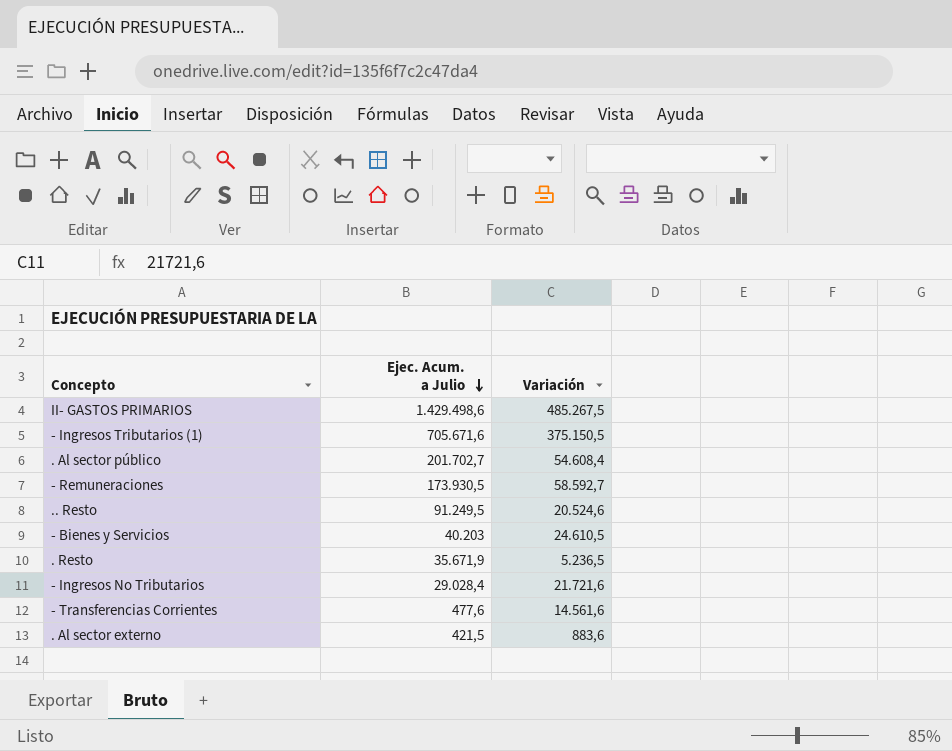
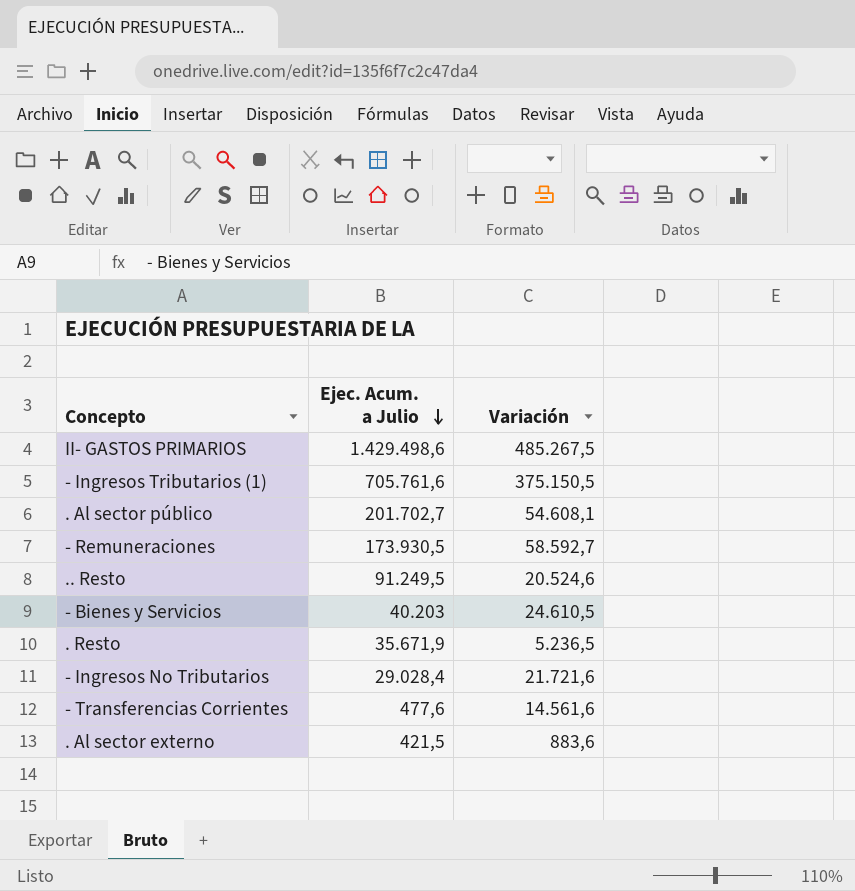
- Ingresos Tributarios (1) | Ejec. Acum. a Julio: 705.671,6 -> 705.761,6
. Al sector público | Variación: 54.608,4 -> 54.608,1

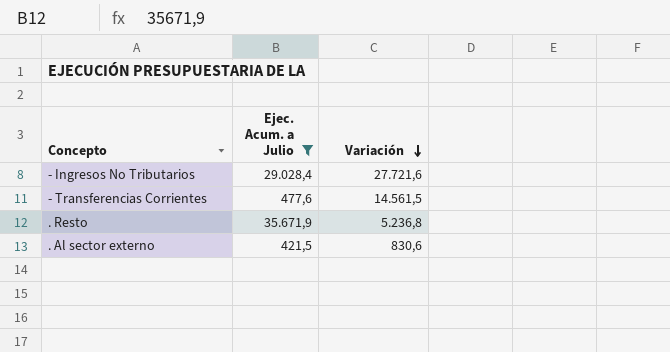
filter: none -> Ejec. Acum. a Julio <= 35.671,9
row order: Ejec. Acum. a Julio descending -> Variación descending
- Ingresos No Tributarios | Variación: 21.721,6 -> 27.721,6
- Transferencias Corrientes | Variación: 14.561,6 -> 14.561,5
. Resto | Variación: 5.236,5 -> 5.236,8
. Al sector externo | Variación: 883,6 -> 830,6

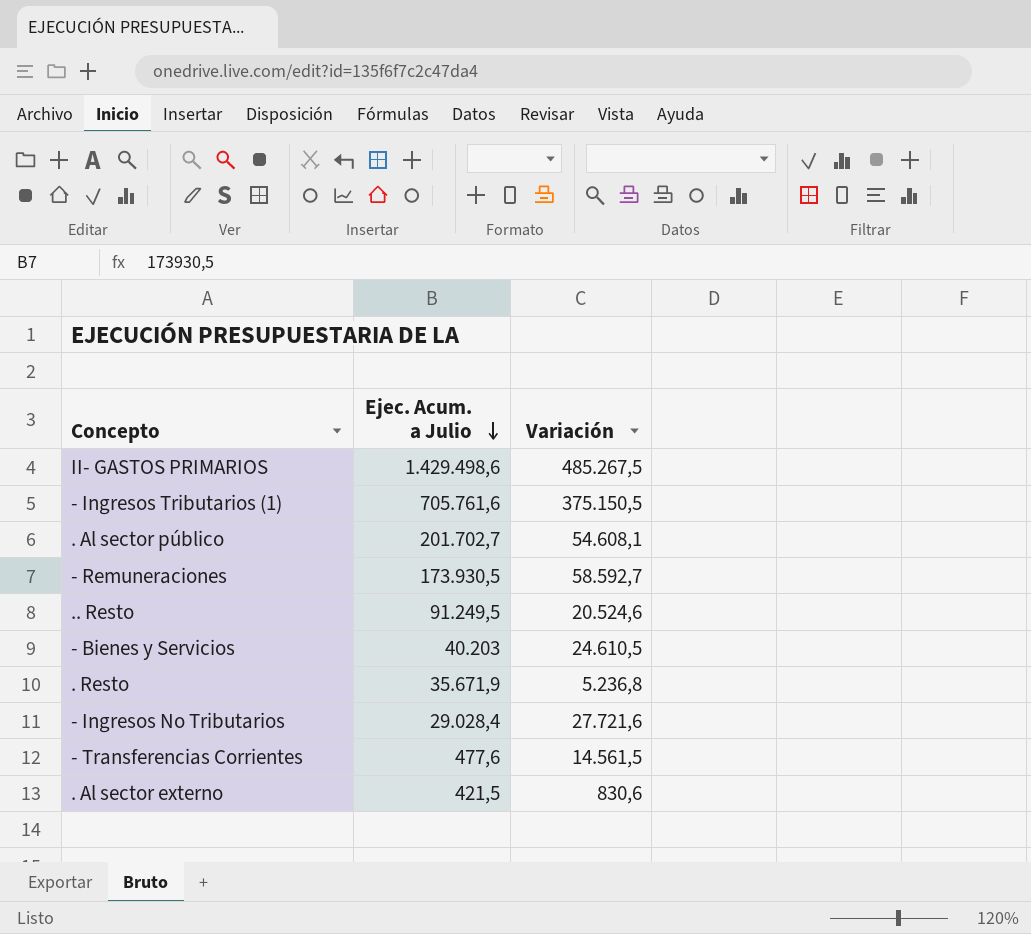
filter: Ejec. Acum. a Julio <= 35.671,9 -> none
row order: Variación descending -> Ejec. Acum. a Julio descending

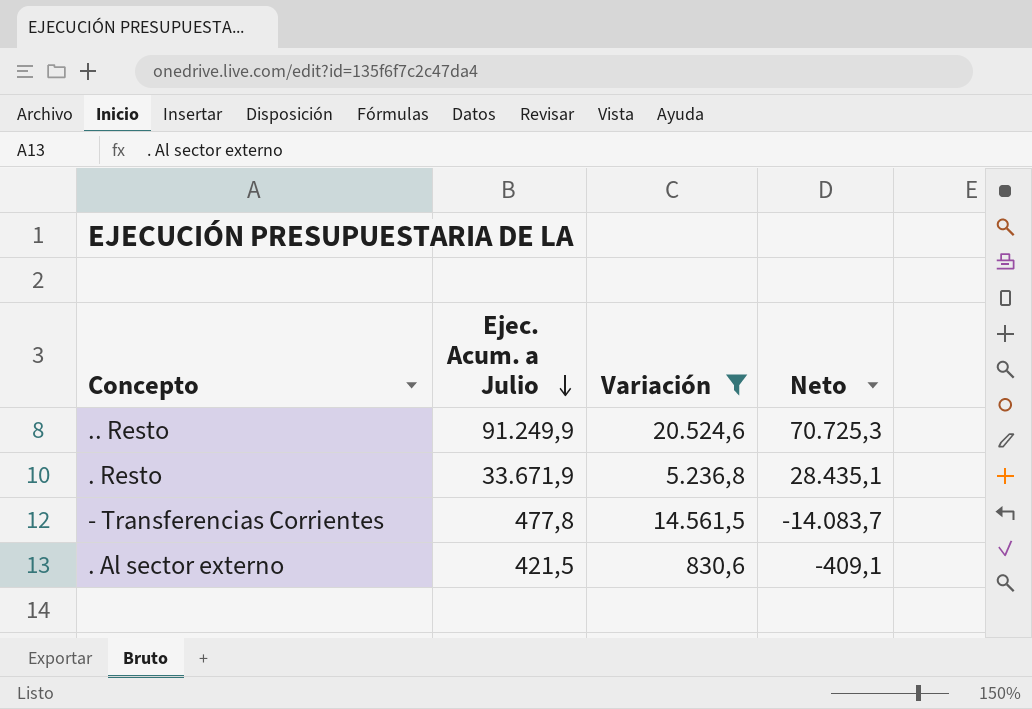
filter: none -> Variación <= 20.524,6
column Neto | formula: none -> [Ejec. Acum. a Julio] - [Variación]
.. Resto | Ejec. Acum. a Julio: 91.249,5 -> 91.249,9
. Resto | Ejec. Acum. a Julio: 35.671,9 -> 33.671,9
- Transferencias Corrientes | Ejec. Acum. a Julio: 477,6 -> 477,8

